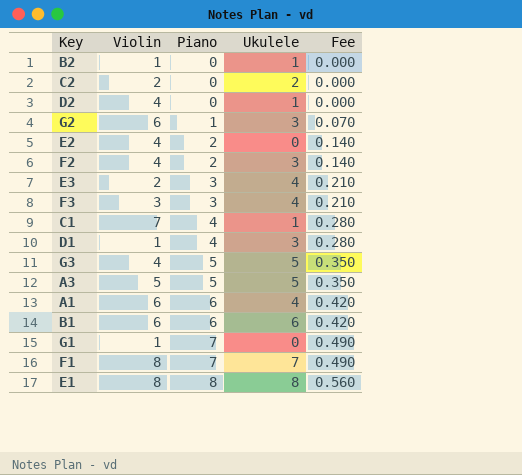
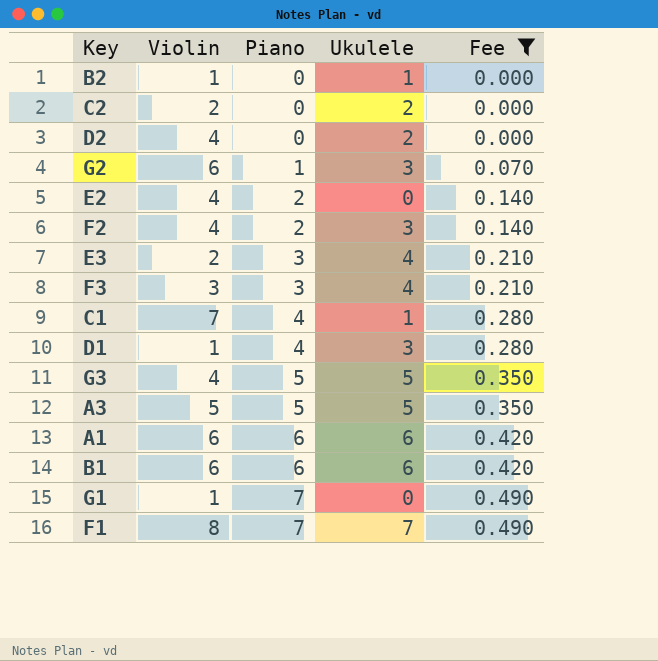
filter: none -> Fee != 0.560
D2 | Ukulele: 1 -> 2
A1 | Ukulele: 4 -> 6

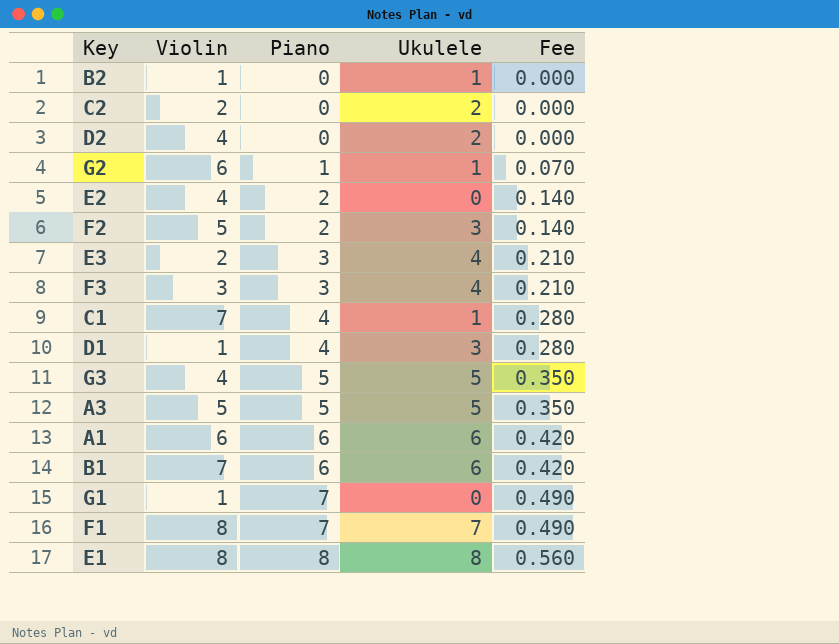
filter: Fee != 0.560 -> none
G2 | Ukulele: 3 -> 1
F2 | Violin: 4 -> 5
B1 | Violin: 6 -> 7

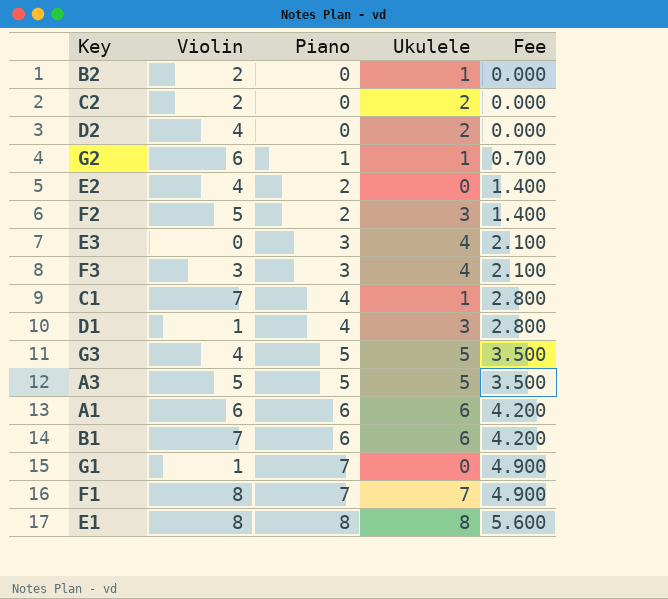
column Fee | formula: [Piano] * 0.07 -> [Piano] * 0.7
B2 | Violin: 1 -> 2
E3 | Violin: 2 -> 0

